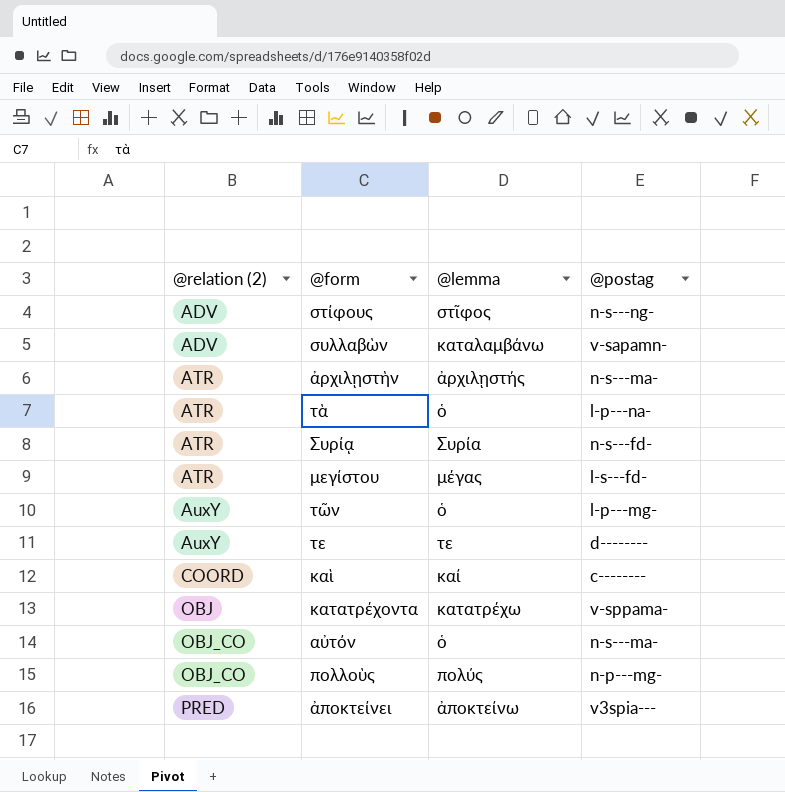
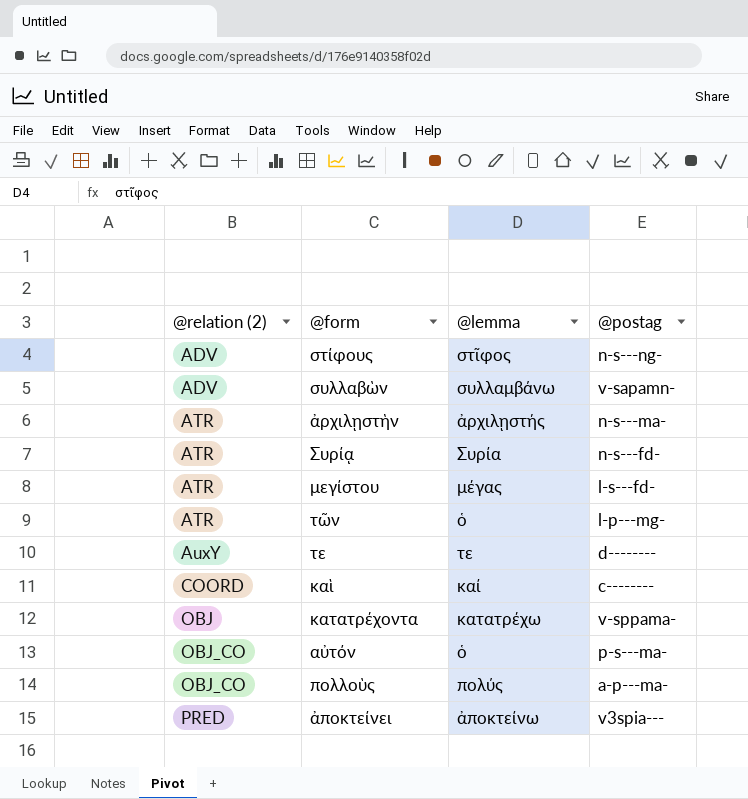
row τὰ: ATR | ὁ | l-p---na- -> none
συλλαβὼν | @lemma: καταλαμβάνω -> συλλαμβάνω
τῶν | @relation (2): AuxY -> ATR
αὐτόν | @postag: n-s---ma- -> p-s---ma-
πολλοὺς | @postag: n-p---mg- -> a-p---ma-

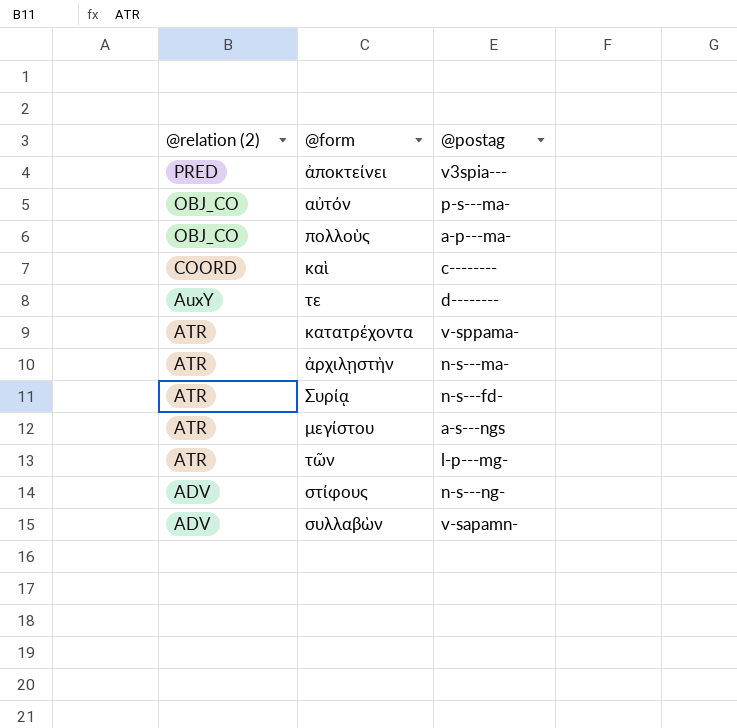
row order: @relation (2) ascending -> @relation (2) descending
column @lemma | position: 3 -> none
κατατρέχοντα | @relation (2): OBJ -> ATR
μεγίστου | @postag: l-s---fd- -> a-s---ngs

